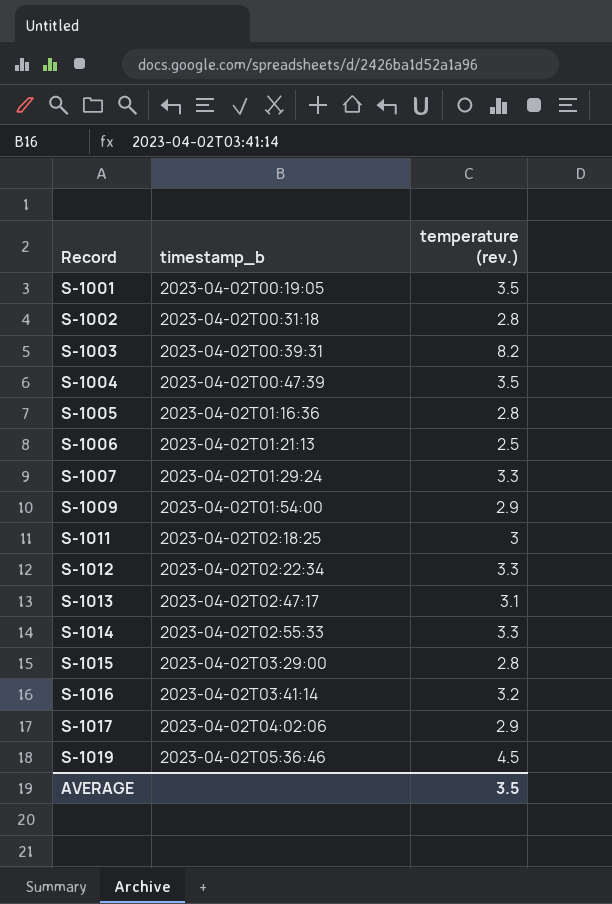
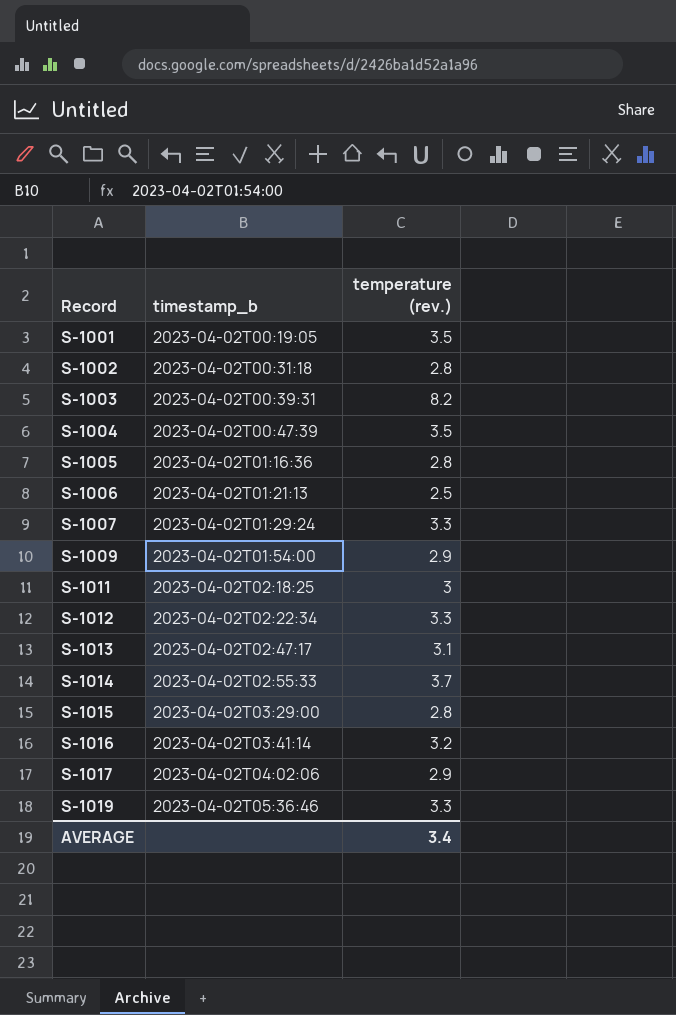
S-1014 | temperature (rev.): 3.3 -> 3.7
S-1019 | temperature (rev.): 4.5 -> 3.3
AVERAGE | temperature (rev.): 3.5 -> 3.4

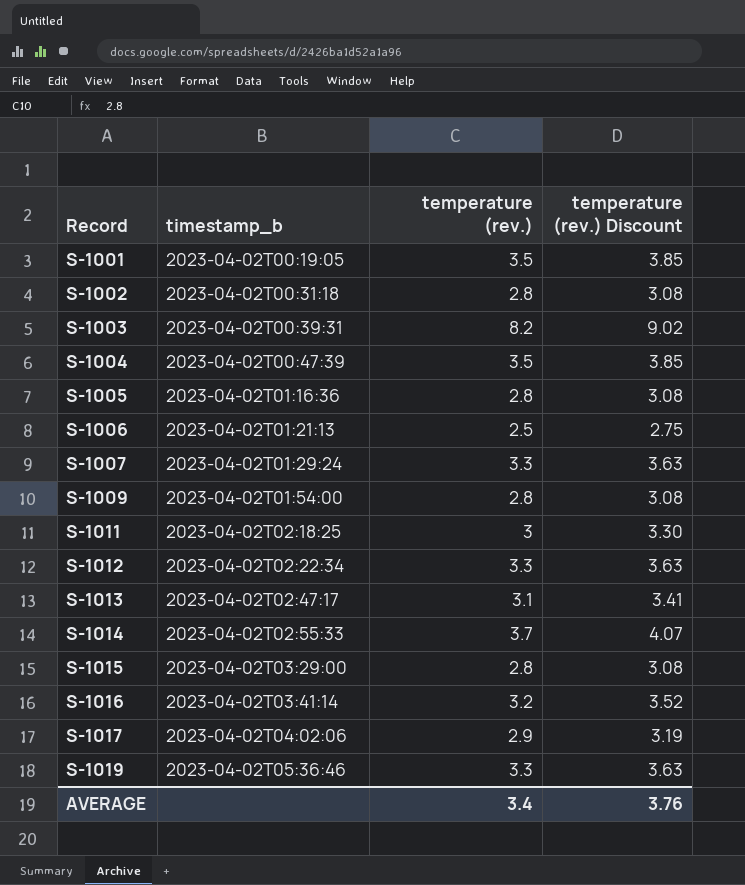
column temperature (rev.) Discount | formula: none -> [temperature (rev.)] * 1.1
S-1009 | temperature (rev.): 2.9 -> 2.8

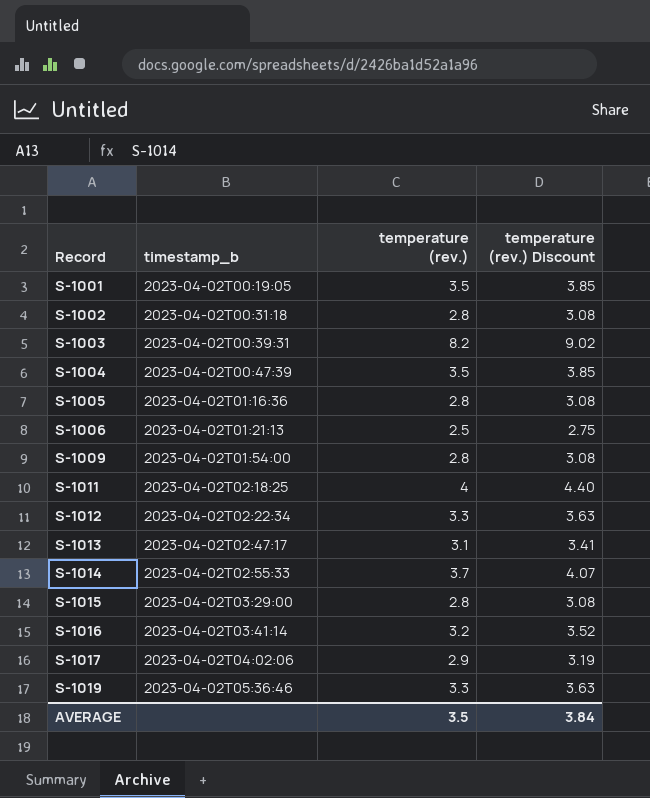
row S-1007: 2023-04-02T01:29:24 | 3.3 | 3.63 -> none
S-1011 | temperature (rev.): 3 -> 4
S-1011 | temperature (rev.) Discount: 3.30 -> 4.40
AVERAGE | temperature (rev.): 3.4 -> 3.5
AVERAGE | temperature (rev.) Discount: 3.76 -> 3.84

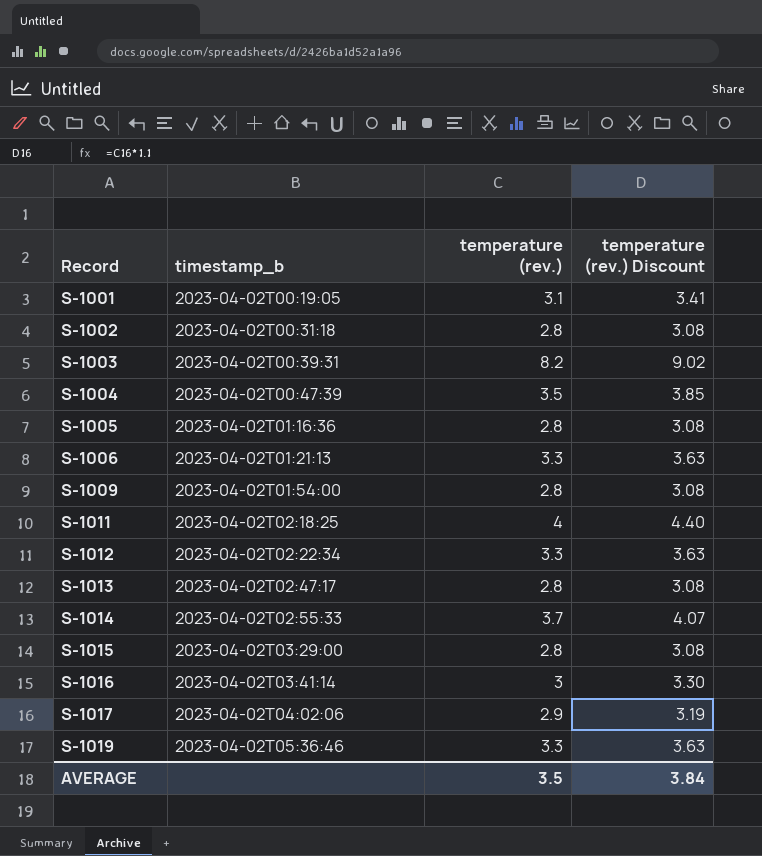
S-1001 | temperature (rev.): 3.5 -> 3.1
S-1001 | temperature (rev.) Discount: 3.85 -> 3.41
S-1006 | temperature (rev.): 2.5 -> 3.3
S-1006 | temperature (rev.) Discount: 2.75 -> 3.63
S-1013 | temperature (rev.): 3.1 -> 2.8
S-1013 | temperature (rev.) Discount: 3.41 -> 3.08
S-1016 | temperature (rev.): 3.2 -> 3
S-1016 | temperature (rev.) Discount: 3.52 -> 3.30

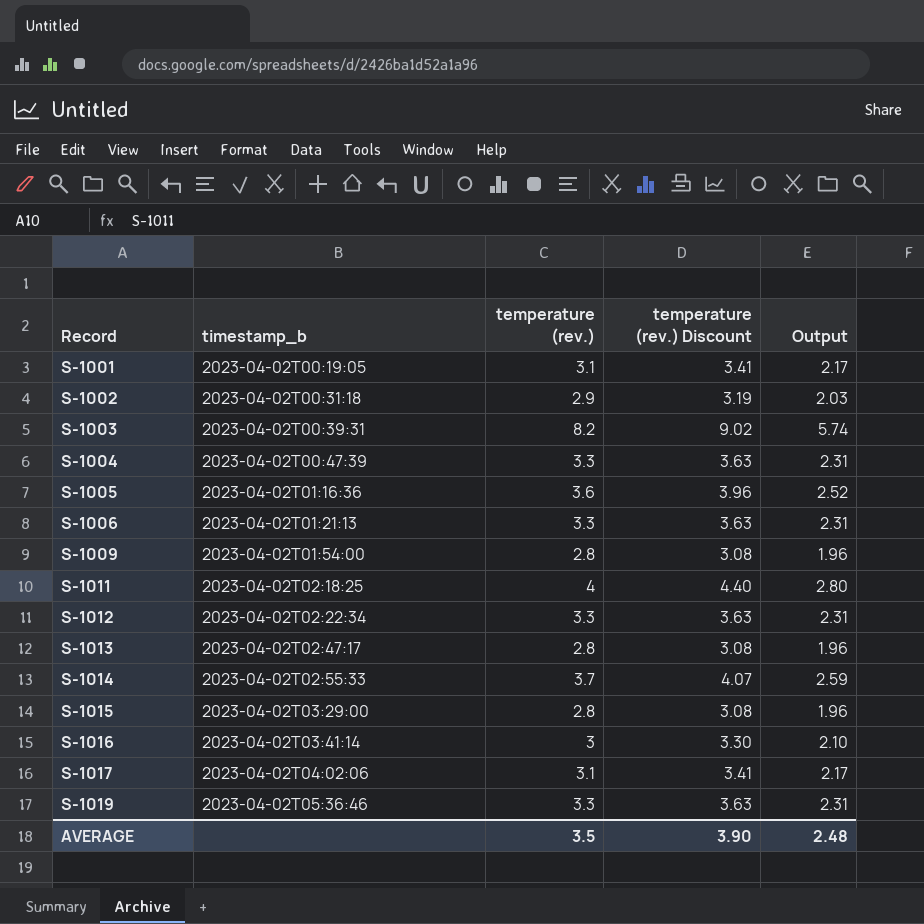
column Output | formula: none -> [temperature (rev.)] * 0.7
S-1002 | temperature (rev.): 2.8 -> 2.9
S-1002 | temperature (rev.) Discount: 3.08 -> 3.19
S-1004 | temperature (rev.): 3.5 -> 3.3
S-1004 | temperature (rev.) Discount: 3.85 -> 3.63
S-1005 | temperature (rev.): 2.8 -> 3.6
S-1005 | temperature (rev.) Discount: 3.08 -> 3.96
S-1017 | temperature (rev.): 2.9 -> 3.1
S-1017 | temperature (rev.) Discount: 3.19 -> 3.41
AVERAGE | temperature (rev.) Discount: 3.84 -> 3.90

